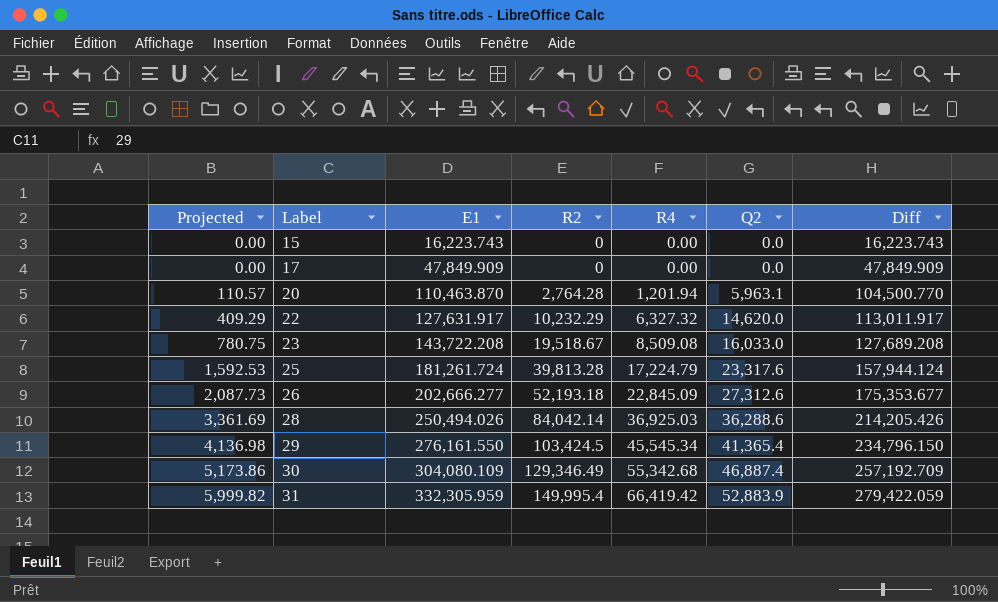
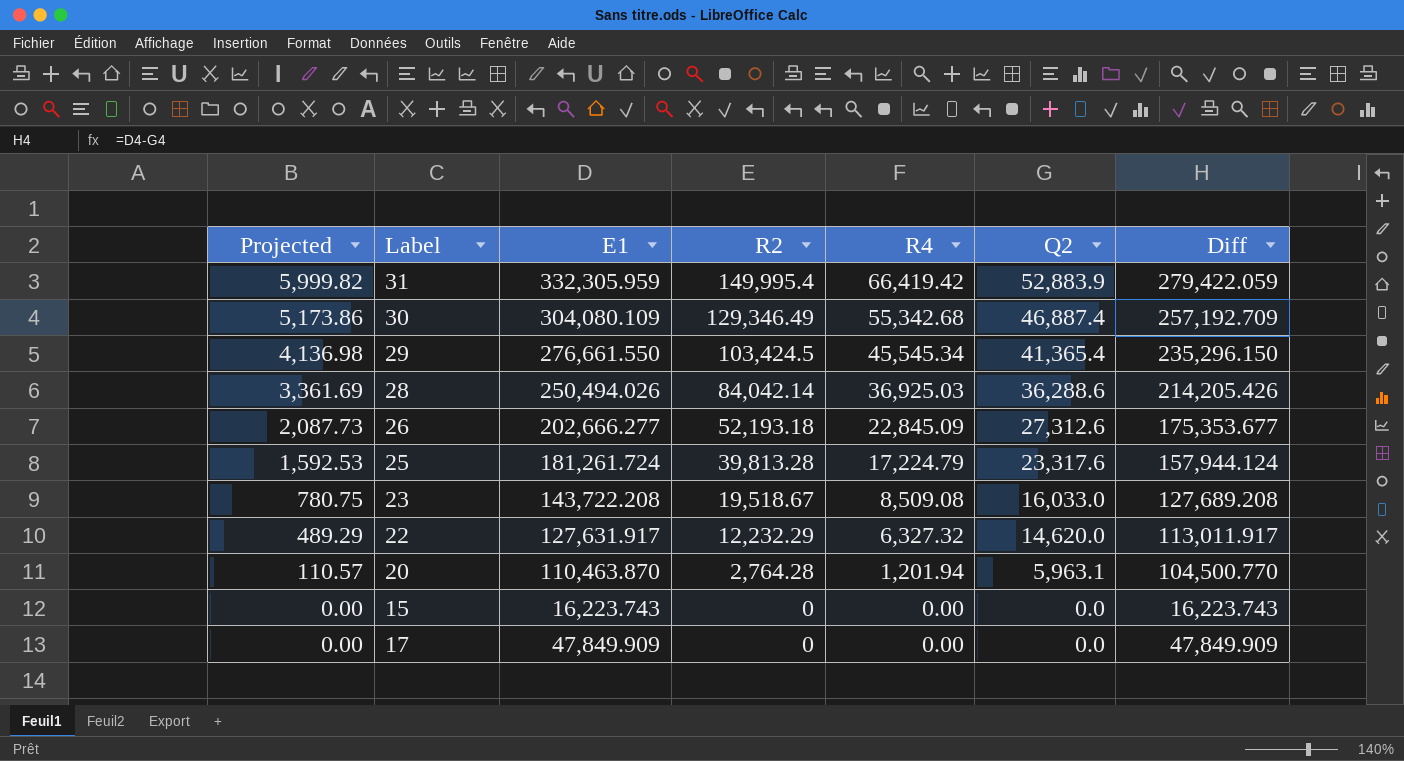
row order: Projected ascending -> Projected descending
29 | E1: 276,161.550 -> 276,661.550
29 | Diff: 234,796.150 -> 235,296.150
22 | Projected: 409.29 -> 489.29
22 | R2: 10,232.29 -> 12,232.29

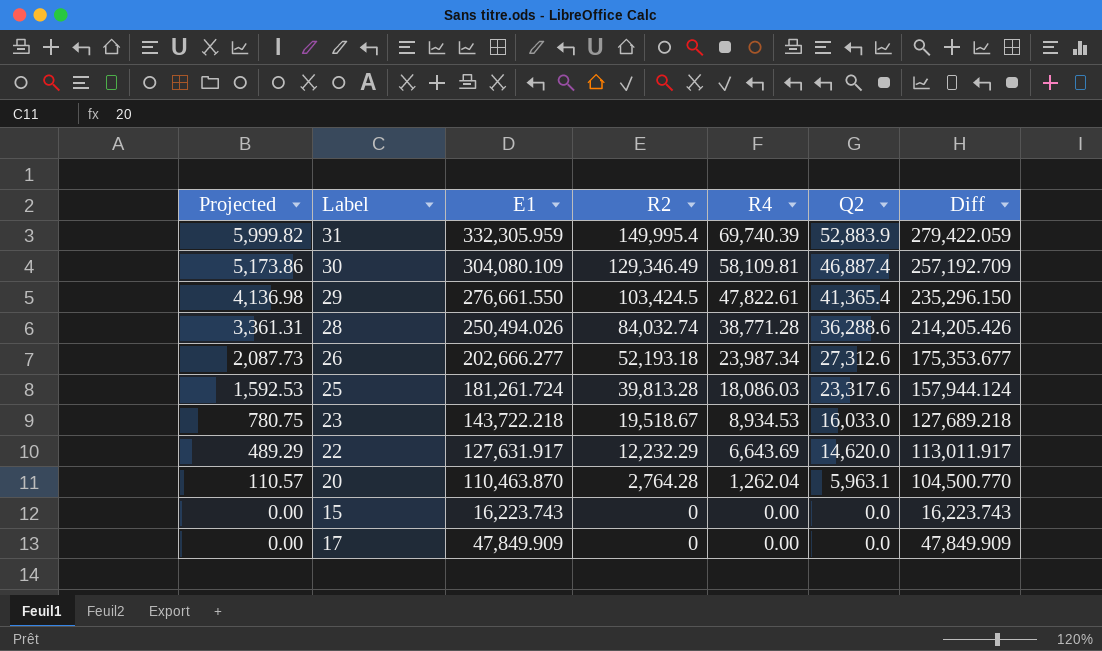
31 | R4: 66,419.42 -> 69,740.39
30 | R4: 55,342.68 -> 58,109.81
29 | R4: 45,545.34 -> 47,822.61
28 | Projected: 3,361.69 -> 3,361.31
28 | R2: 84,042.14 -> 84,032.74
28 | R4: 36,925.03 -> 38,771.28
26 | R4: 22,845.09 -> 23,987.34
25 | R4: 17,224.79 -> 18,086.03
23 | E1: 143,722.208 -> 143,722.218
23 | R4: 8,509.08 -> 8,934.53
23 | Diff: 127,689.208 -> 127,689.218
22 | R4: 6,327.32 -> 6,643.69
20 | R4: 1,201.94 -> 1,262.04

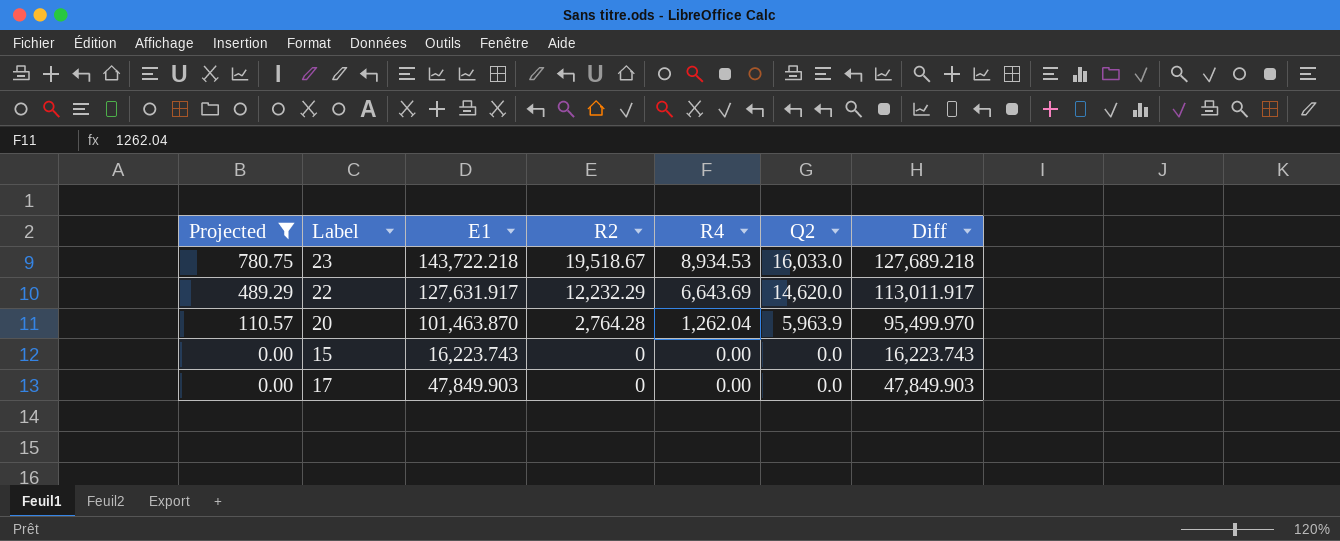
filter: none -> Projected <= 780.75
20 | E1: 110,463.870 -> 101,463.870
20 | Q2: 5,963.1 -> 5,963.9
20 | Diff: 104,500.770 -> 95,499.970
17 | E1: 47,849.909 -> 47,849.903
17 | Diff: 47,849.909 -> 47,849.903

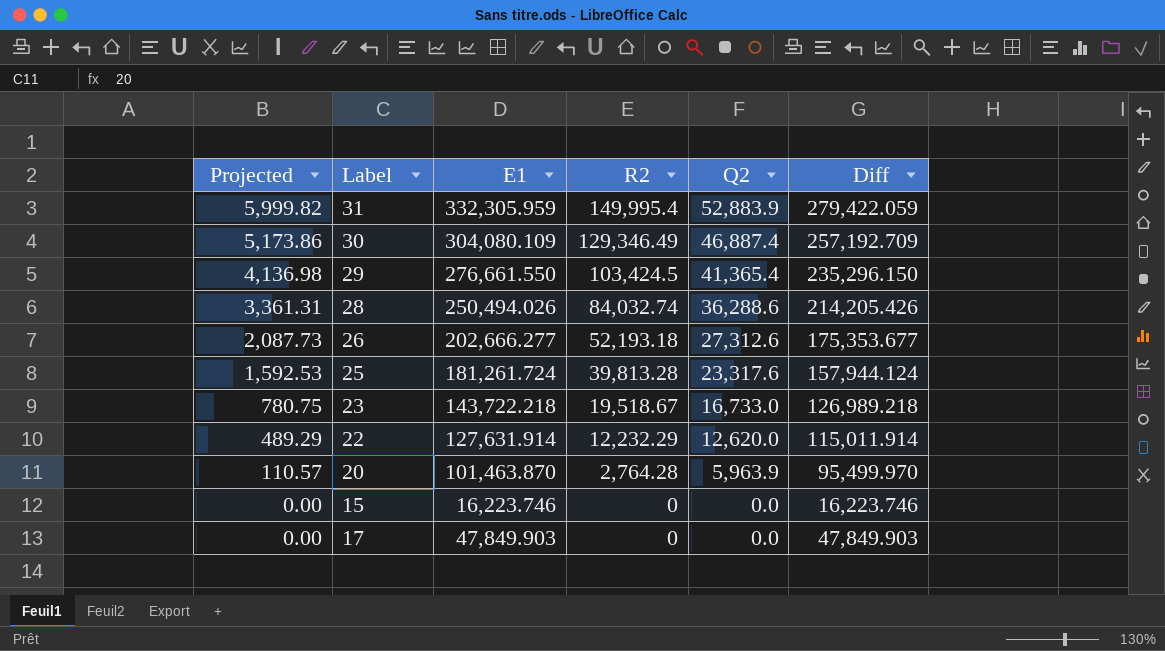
filter: Projected <= 780.75 -> none
column R4 | position: 5 -> none
23 | Q2: 16,033.0 -> 16,733.0
23 | Diff: 127,689.218 -> 126,989.218
22 | E1: 127,631.917 -> 127,631.914
22 | Q2: 14,620.0 -> 12,620.0
22 | Diff: 113,011.917 -> 115,011.914
15 | E1: 16,223.743 -> 16,223.746
15 | Diff: 16,223.743 -> 16,223.746

